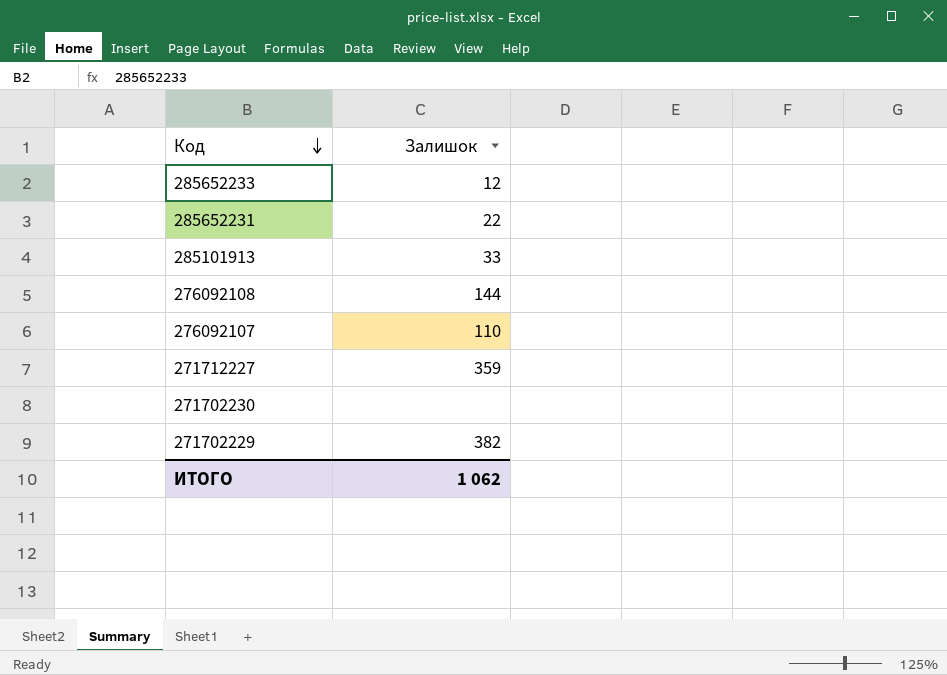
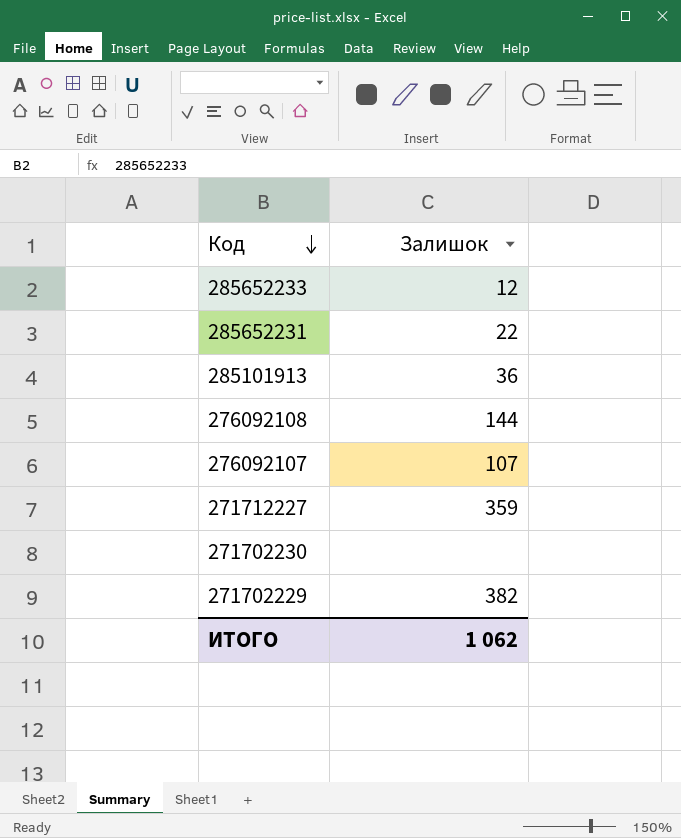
285101913 | Залишок: 33 -> 36
276092107 | Залишок: 110 -> 107

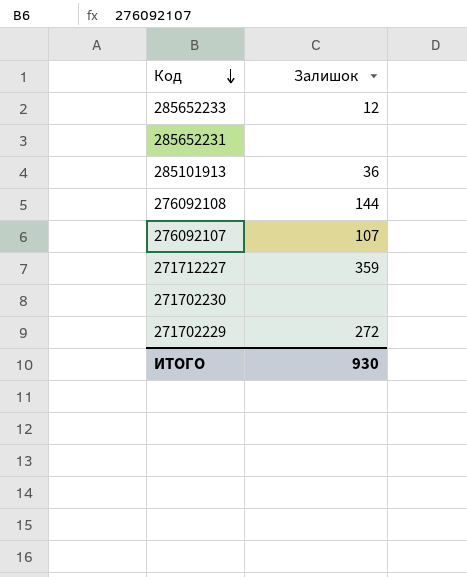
285652231 | Залишок: 22 -> none
271702229 | Залишок: 382 -> 272
ИТОГО | Залишок: 1 062 -> 930

